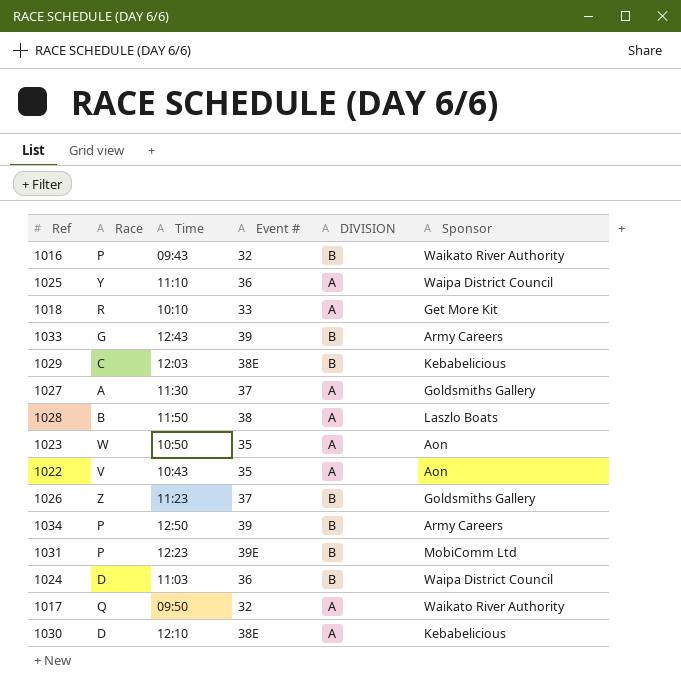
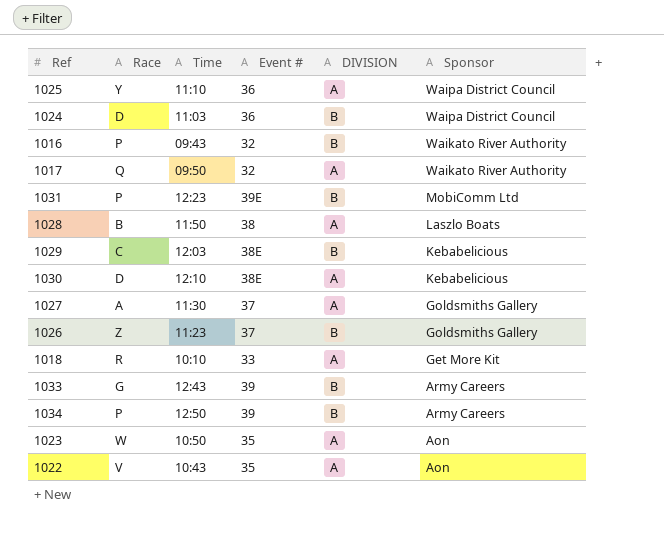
row order: none -> Sponsor descending

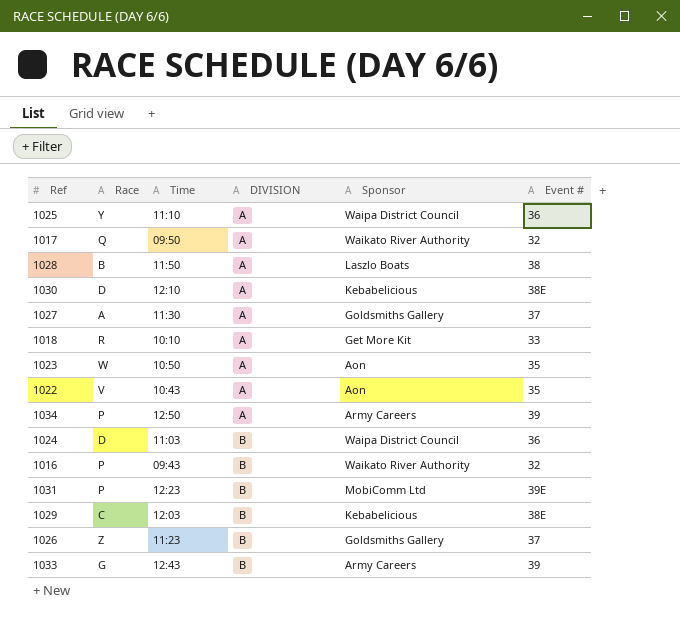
row order: Sponsor descending -> DIVISION ascending
column Event # | position: 4 -> 6
1034 | DIVISION: B -> A

